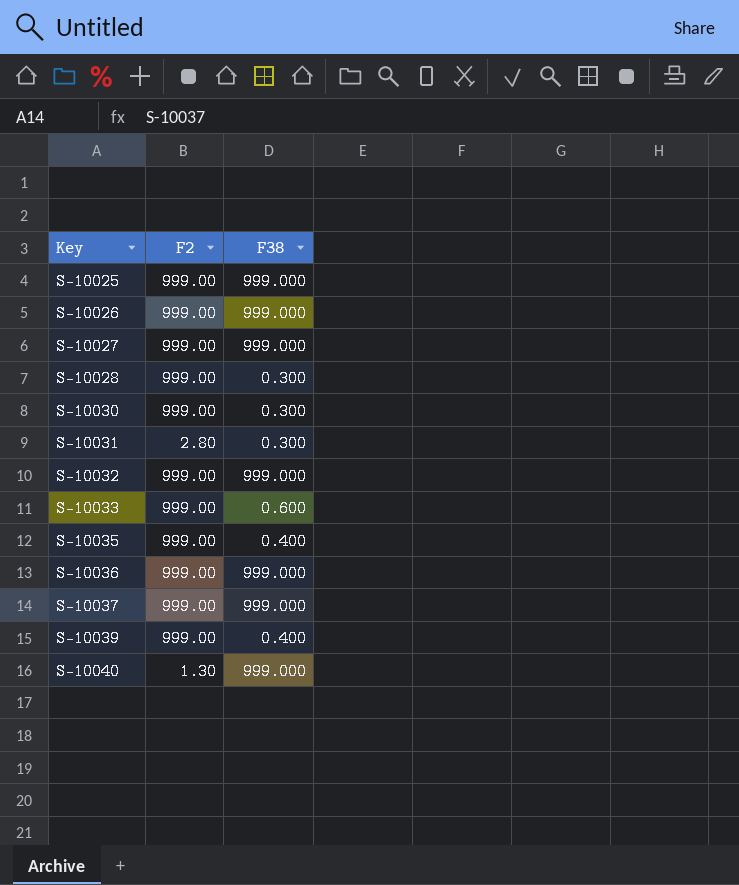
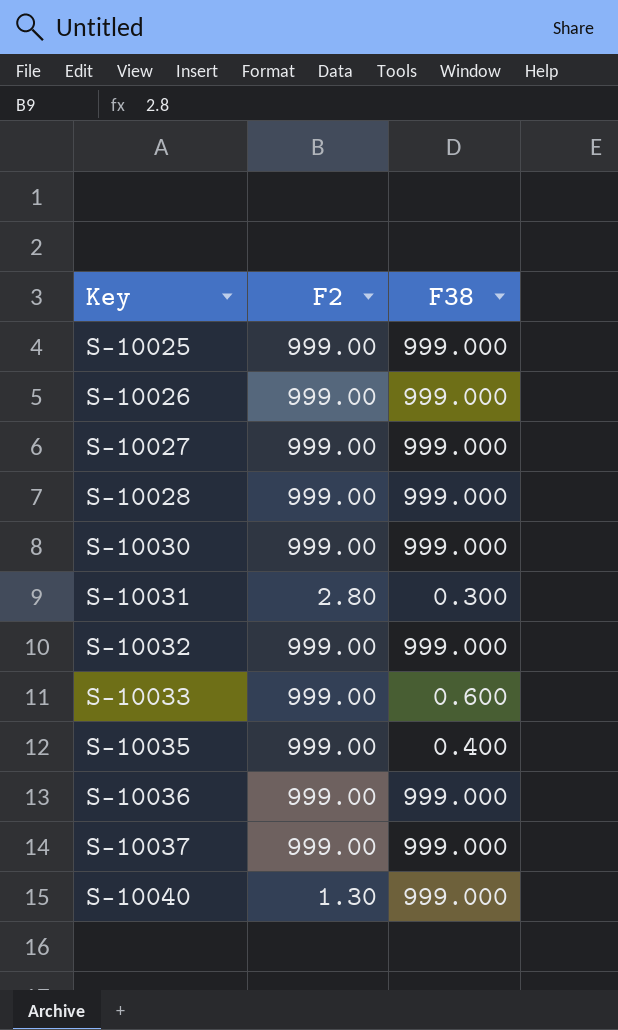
row S-10039: 999.00 | 0.400 -> none
S-10028 | F38: 0.300 -> 999.000
S-10030 | F38: 0.300 -> 999.000

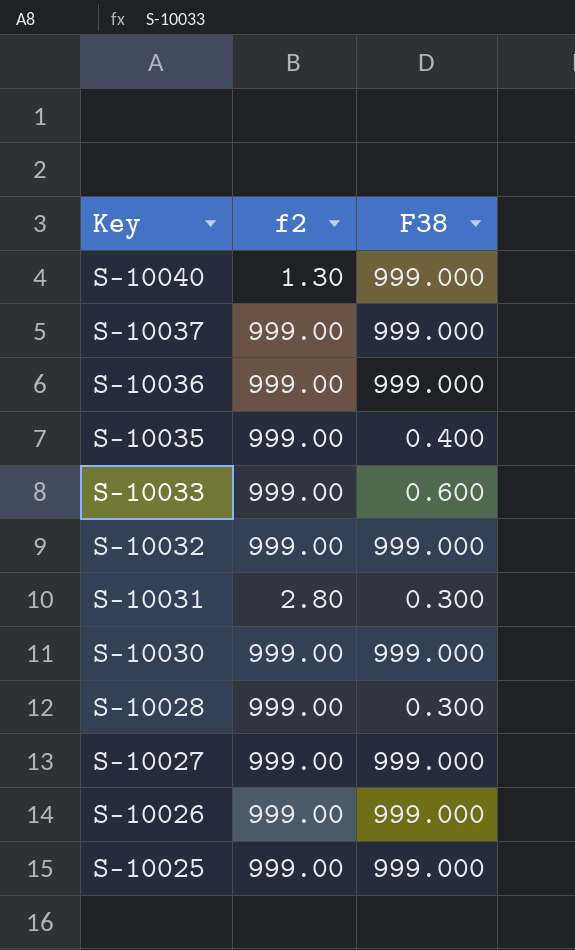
row order: Key ascending -> Key descending
column name: F2 -> f2
S-10028 | F38: 999.000 -> 0.300

